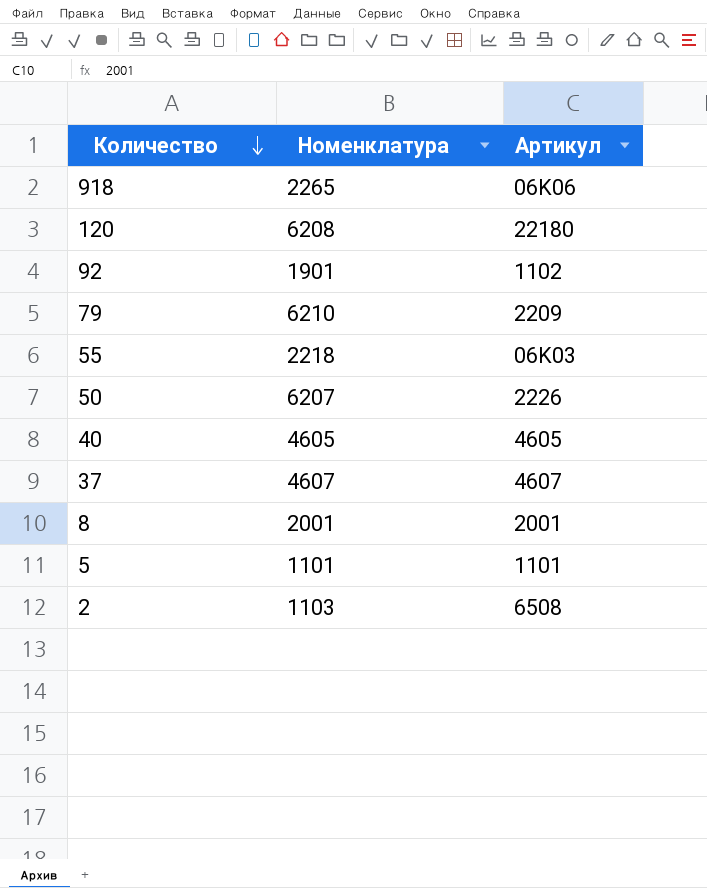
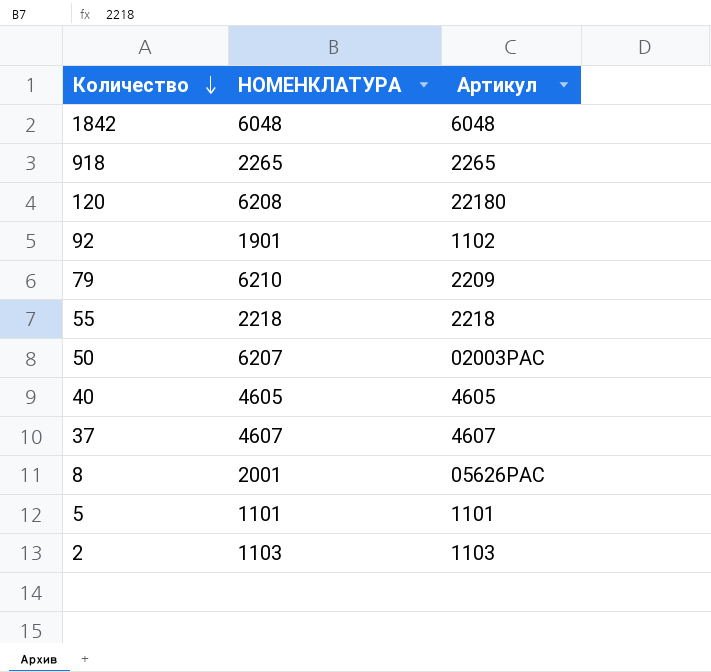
column name: Номенклатура -> НОМЕНКЛАТУРА
row 1842: none -> 6048 | 6048
918 | Артикул: 06K06 -> 2265
55 | Артикул: 06K03 -> 2218
50 | Артикул: 2226 -> 02003PAC
8 | Артикул: 2001 -> 05626PAC
2 | Артикул: 6508 -> 1103

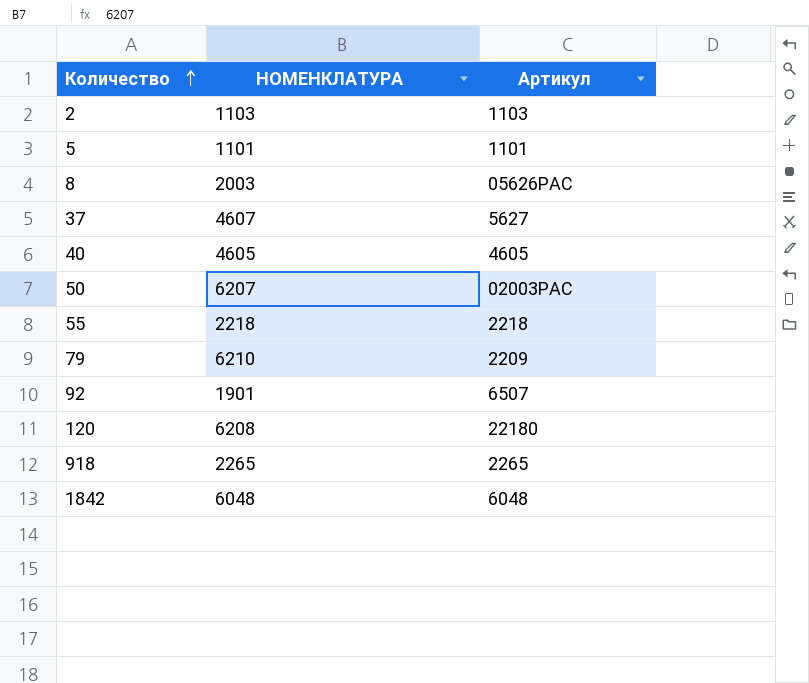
row order: Количество descending -> Количество ascending
8 | НОМЕНКЛАТУРА: 2001 -> 2003
37 | Артикул: 4607 -> 5627
92 | Артикул: 1102 -> 6507

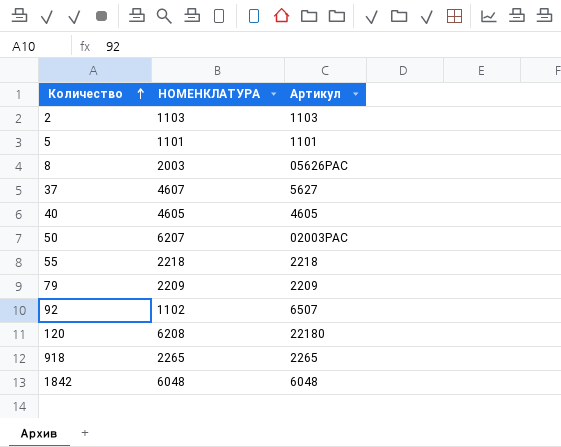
79 | НОМЕНКЛАТУРА: 6210 -> 2209
92 | НОМЕНКЛАТУРА: 1901 -> 1102

